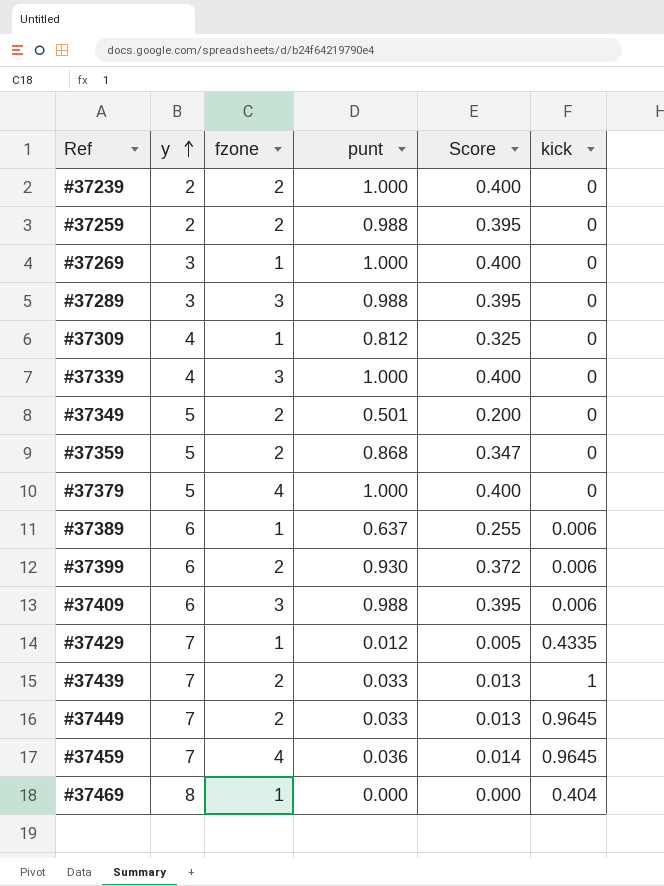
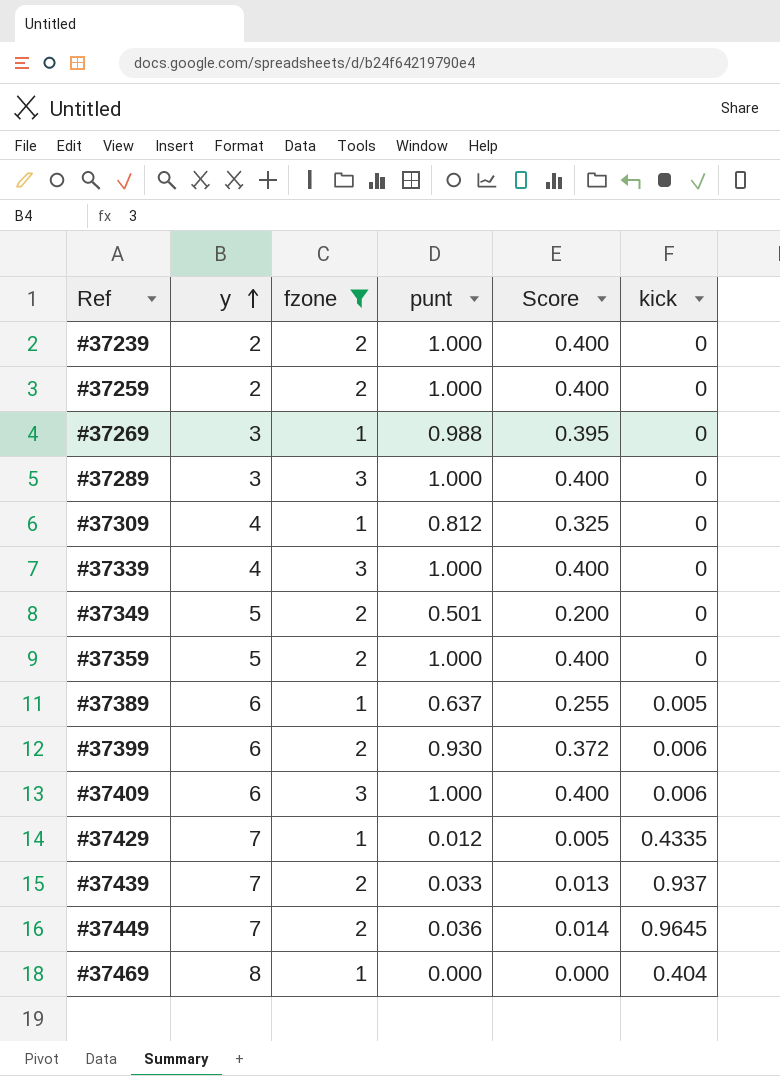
filter: none -> fzone != 4
#37259 | punt: 0.988 -> 1.000
#37259 | Score: 0.395 -> 0.400
#37269 | punt: 1.000 -> 0.988
#37269 | Score: 0.400 -> 0.395
#37289 | punt: 0.988 -> 1.000
#37289 | Score: 0.395 -> 0.400
#37359 | punt: 0.868 -> 1.000
#37359 | Score: 0.347 -> 0.400
#37389 | kick: 0.006 -> 0.005
#37409 | punt: 0.988 -> 1.000
#37409 | Score: 0.395 -> 0.400
#37439 | kick: 1 -> 0.937
#37449 | punt: 0.033 -> 0.036
#37449 | Score: 0.013 -> 0.014

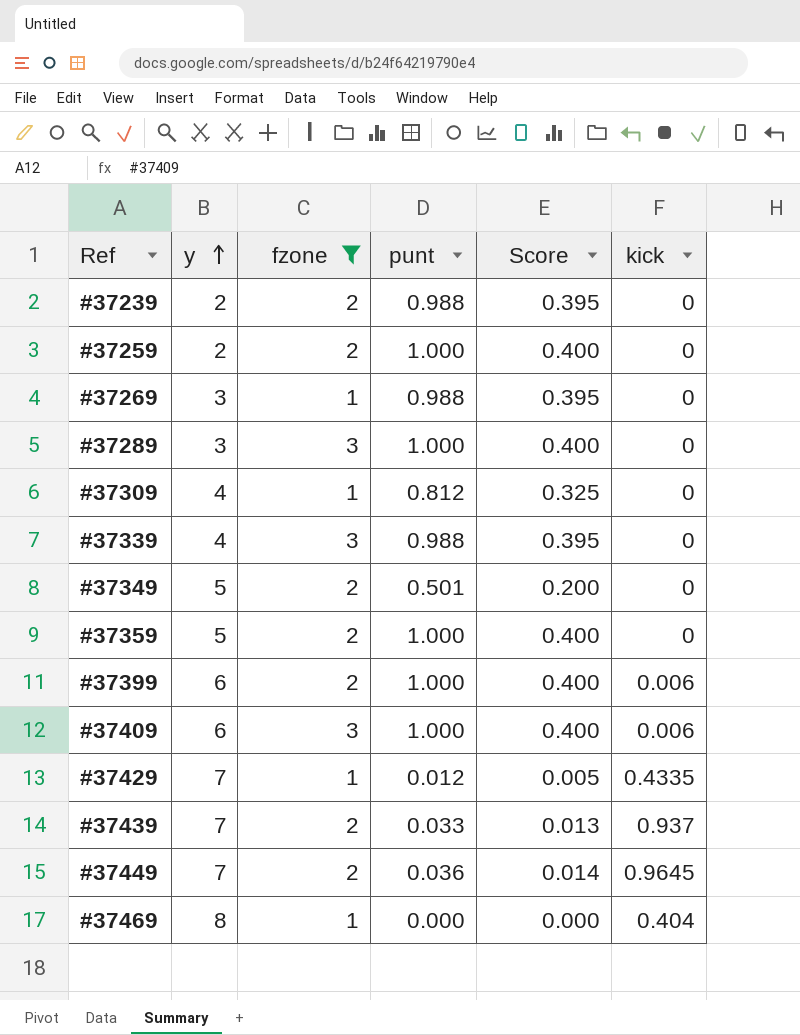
row #37389: 6 | 1 | 0.637 | 0.255 | 0.005 -> none
#37239 | punt: 1.000 -> 0.988
#37239 | Score: 0.400 -> 0.395
#37339 | punt: 1.000 -> 0.988
#37339 | Score: 0.400 -> 0.395
#37399 | punt: 0.930 -> 1.000
#37399 | Score: 0.372 -> 0.400

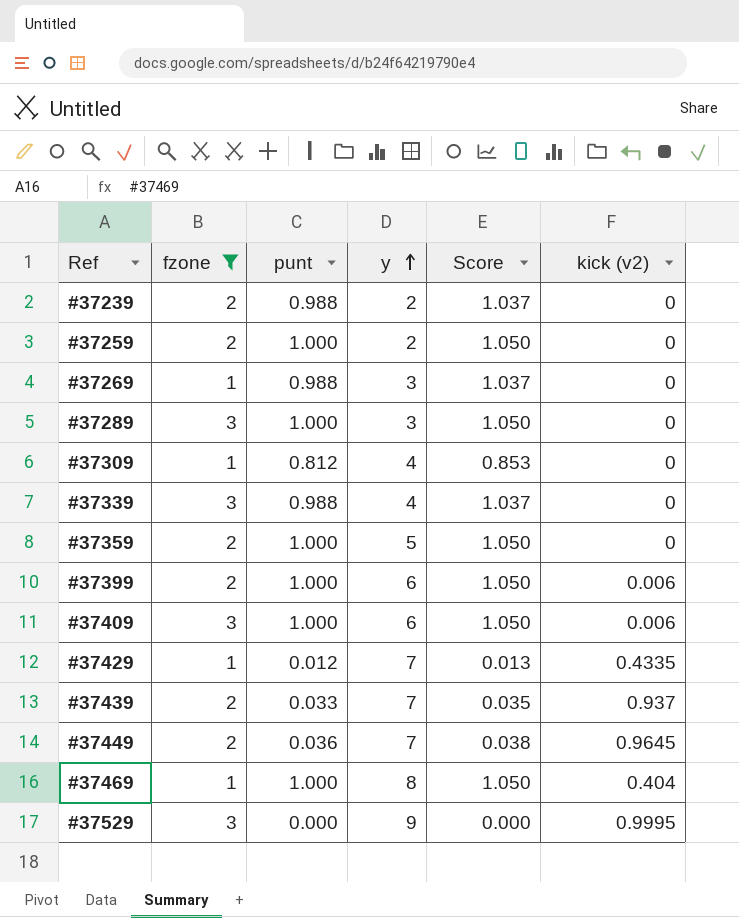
column y | position: 2 -> 4
column Score | formula: [punt] * 0.4 -> [punt] * 1.05
column name: kick -> kick (v2)
row #37349: 5 | 2 | 0.501 | 0.200 | 0 -> none
#37469 | punt: 0.000 -> 1.000
row #37529: none -> 3 | 0.000 | 9 | 0.000 | 0.9995

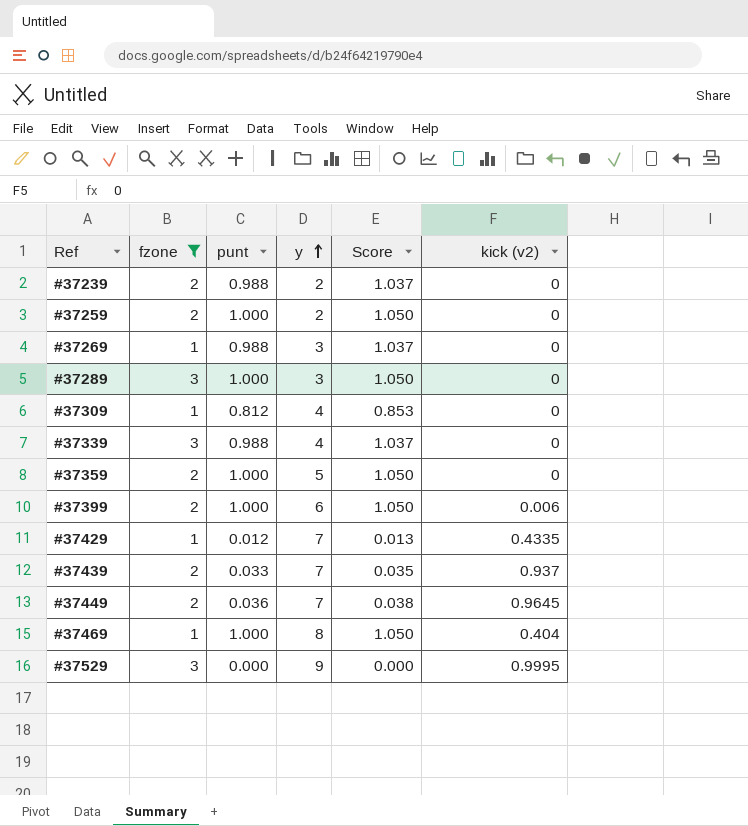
row #37409: 3 | 1.000 | 6 | 1.050 | 0.006 -> none

